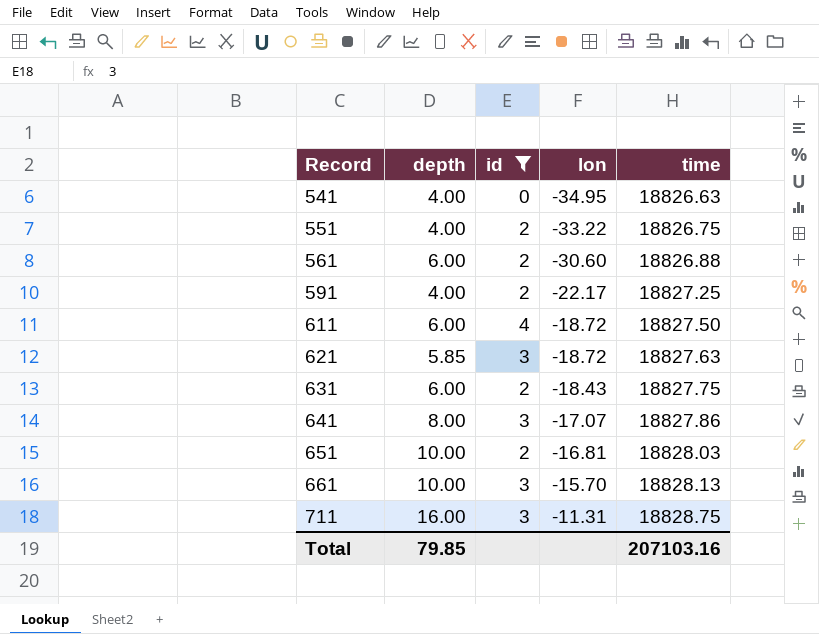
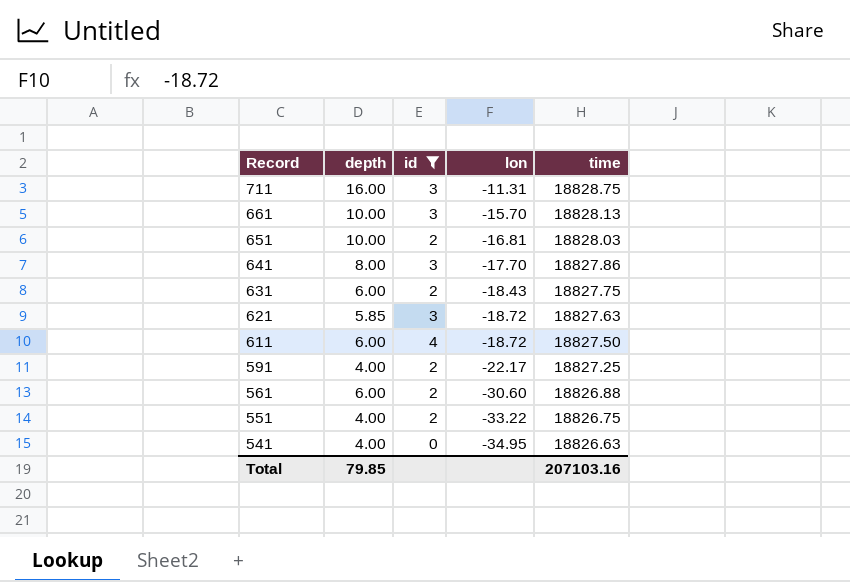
row order: Record ascending -> Record descending
641 | lon: -17.07 -> -17.70

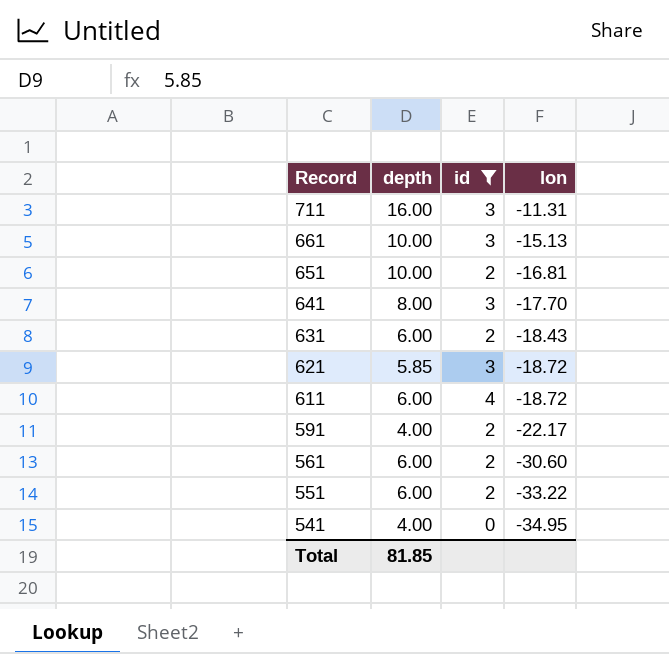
column time | position: 5 -> none
661 | lon: -15.70 -> -15.13
551 | depth: 4.00 -> 6.00
Total | depth: 79.85 -> 81.85

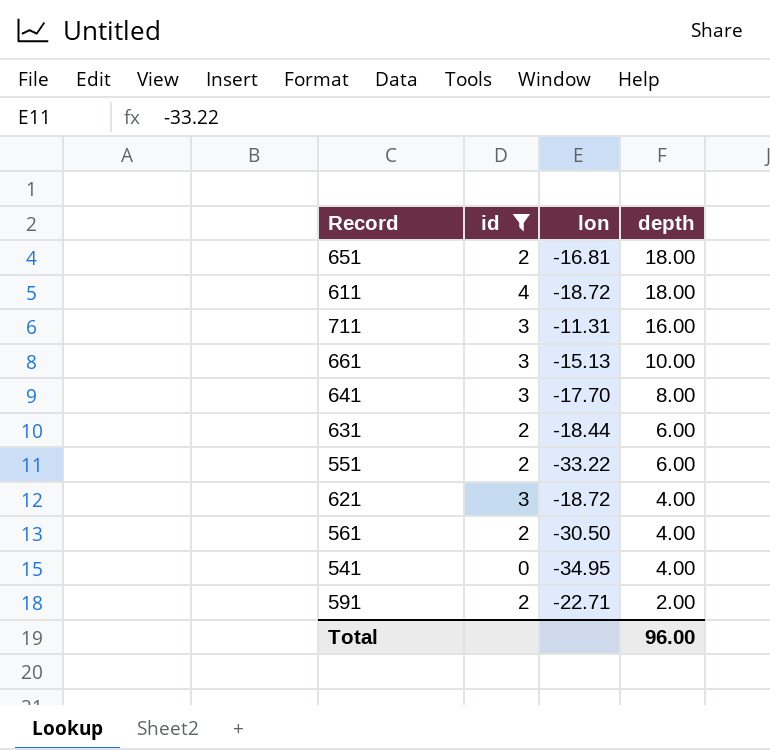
row order: Record descending -> depth descending
column depth | position: 2 -> 4
651 | depth: 10.00 -> 18.00
611 | depth: 6.00 -> 18.00
631 | lon: -18.43 -> -18.44
621 | depth: 5.85 -> 4.00
561 | lon: -30.60 -> -30.50
561 | depth: 6.00 -> 4.00
591 | lon: -22.17 -> -22.71
591 | depth: 4.00 -> 2.00
Total | depth: 81.85 -> 96.00

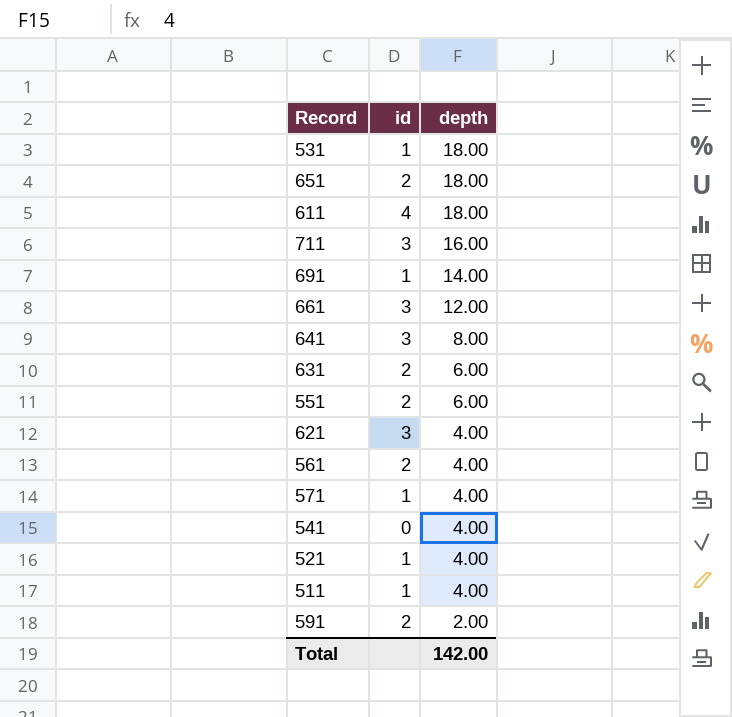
filter: id != 1 -> none
column lon | position: 3 -> none
661 | depth: 10.00 -> 12.00
Total | depth: 96.00 -> 142.00

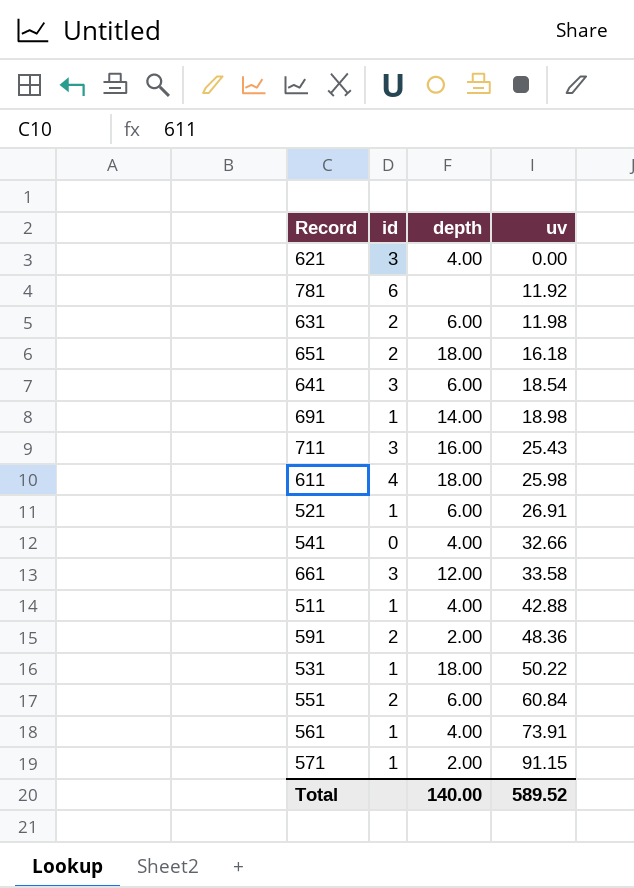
row order: depth descending -> uv ascending
column uv | position: none -> 4
row 781: none -> 6 | none | 11.92
641 | depth: 8.00 -> 6.00
521 | depth: 4.00 -> 6.00
561 | id: 2 -> 1
571 | depth: 4.00 -> 2.00
Total | depth: 142.00 -> 140.00

